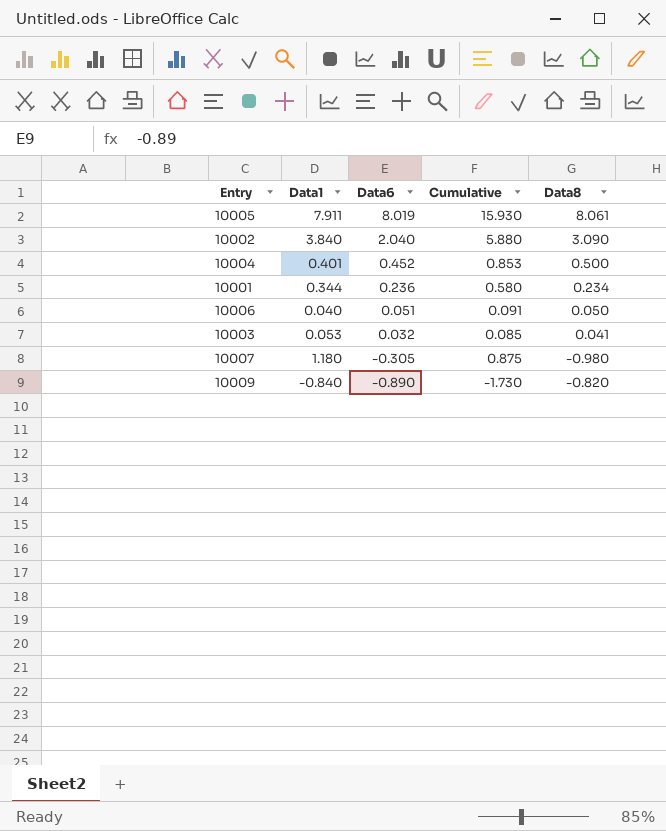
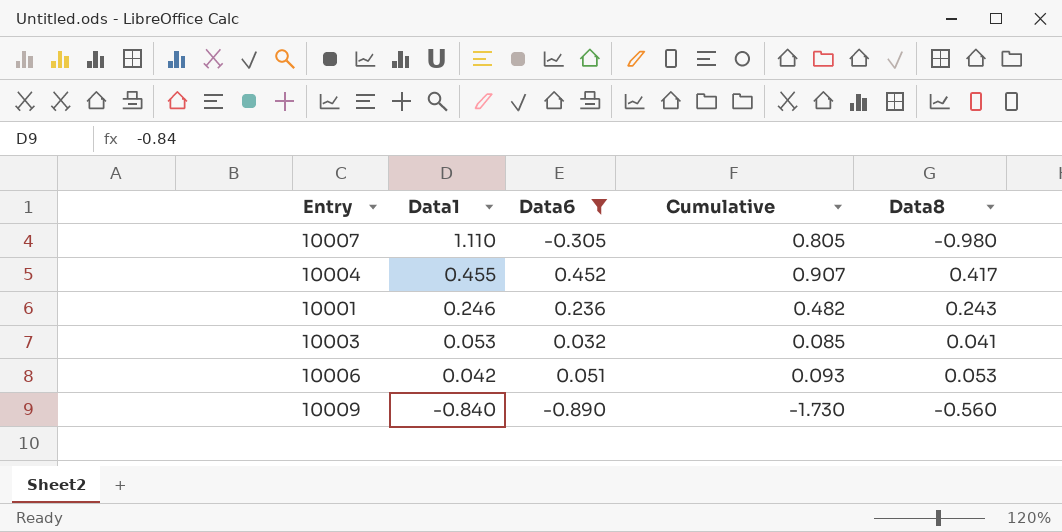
filter: none -> Data6 <= 0.452
row order: Data6 descending -> Data1 descending
10007 | Data1: 1.180 -> 1.110
10007 | Cumulative: 0.875 -> 0.805
10004 | Data1: 0.401 -> 0.455
10004 | Cumulative: 0.853 -> 0.907
10004 | Data8: 0.500 -> 0.417
10001 | Data1: 0.344 -> 0.246
10001 | Cumulative: 0.580 -> 0.482
10001 | Data8: 0.234 -> 0.243
10006 | Data1: 0.040 -> 0.042
10006 | Cumulative: 0.091 -> 0.093
10006 | Data8: 0.050 -> 0.053
10009 | Data8: -0.820 -> -0.560

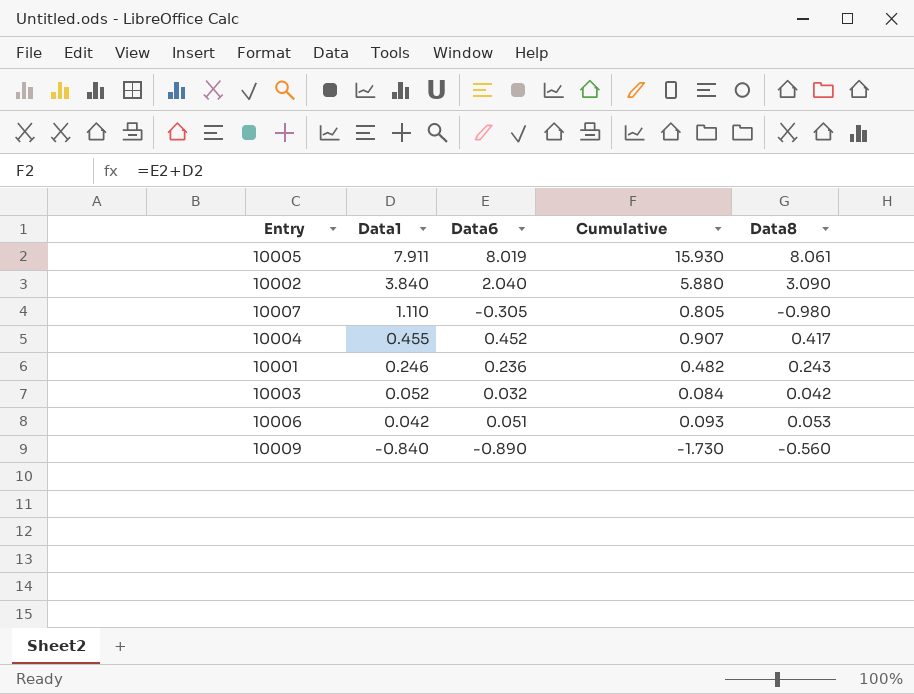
filter: Data6 <= 0.452 -> none
10003 | Data1: 0.053 -> 0.052
10003 | Cumulative: 0.085 -> 0.084
10003 | Data8: 0.041 -> 0.042

